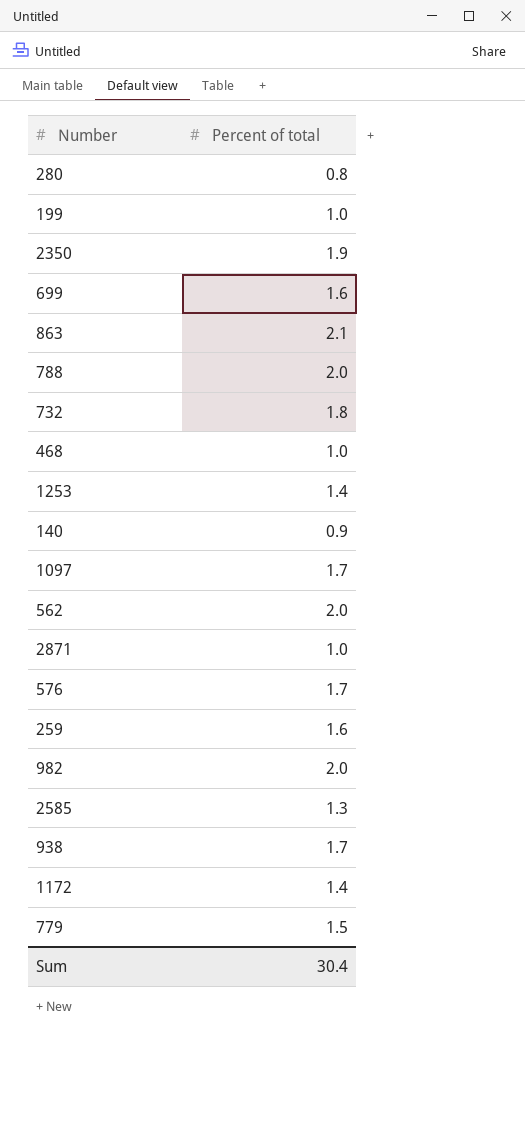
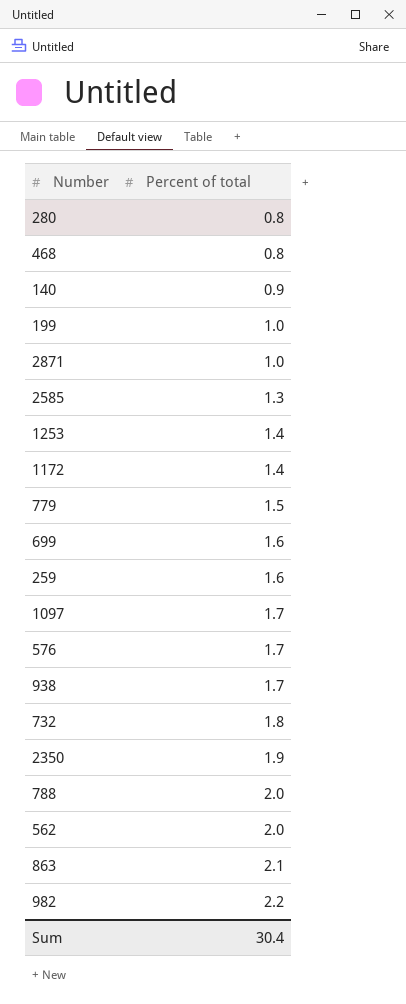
row order: none -> Percent of total ascending
468 | Percent of total: 1.0 -> 0.8
982 | Percent of total: 2.0 -> 2.2

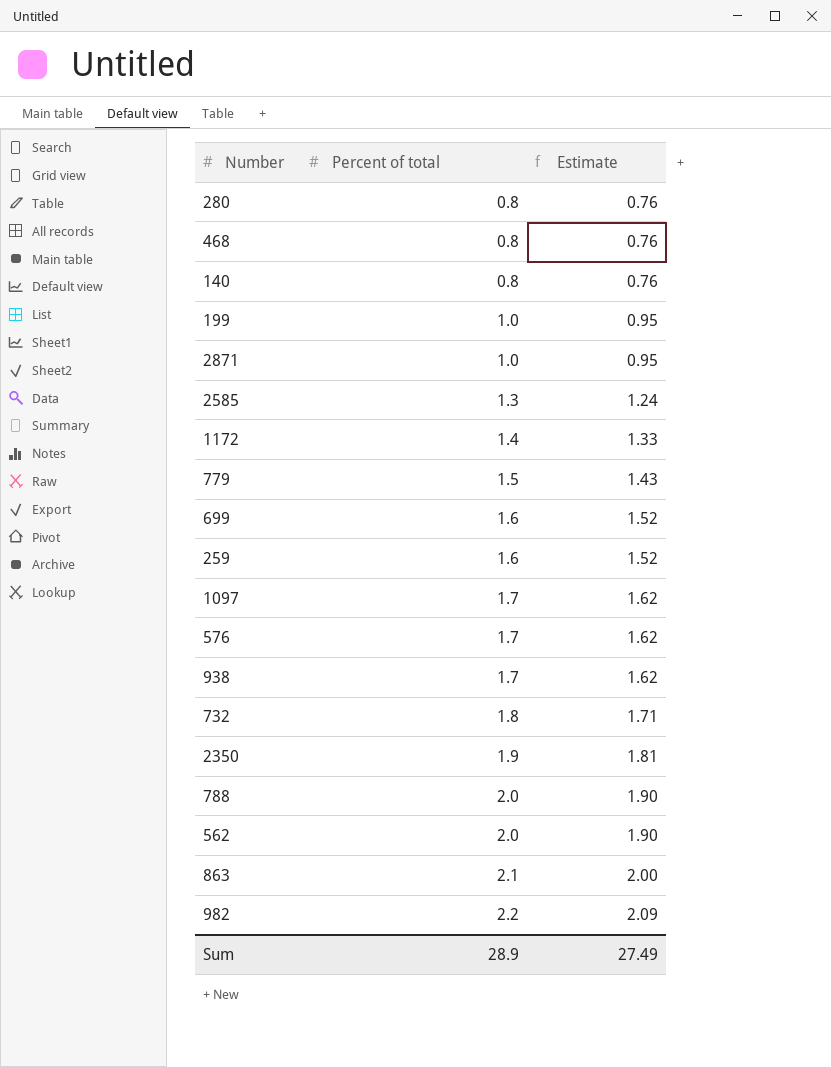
column Estimate | formula: none -> [Percent of total] * 0.95
row 1253: 1.4 -> none
140 | Percent of total: 0.9 -> 0.8
Sum | Percent of total: 30.4 -> 28.9

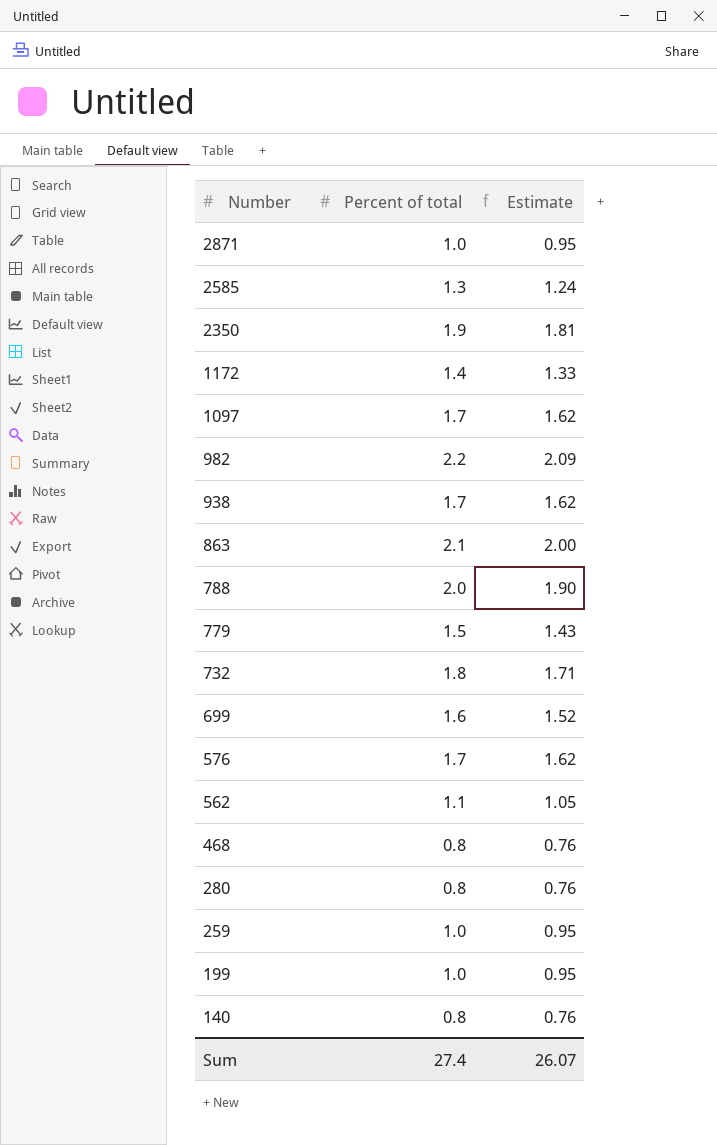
row order: Percent of total ascending -> Number descending
562 | Percent of total: 2.0 -> 1.1
562 | Estimate: 1.90 -> 1.05
259 | Percent of total: 1.6 -> 1.0
259 | Estimate: 1.52 -> 0.95
Sum | Percent of total: 28.9 -> 27.4
Sum | Estimate: 27.49 -> 26.07

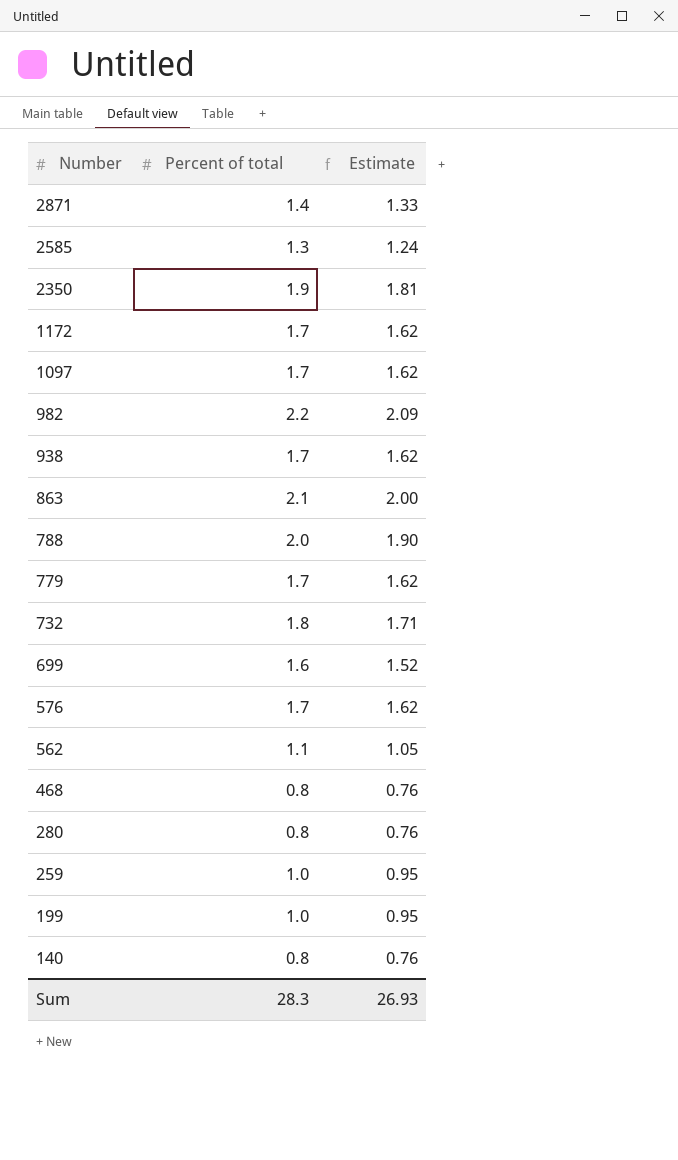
2871 | Percent of total: 1.0 -> 1.4
2871 | Estimate: 0.95 -> 1.33
1172 | Percent of total: 1.4 -> 1.7
1172 | Estimate: 1.33 -> 1.62
779 | Percent of total: 1.5 -> 1.7
779 | Estimate: 1.43 -> 1.62
Sum | Percent of total: 27.4 -> 28.3
Sum | Estimate: 26.07 -> 26.93

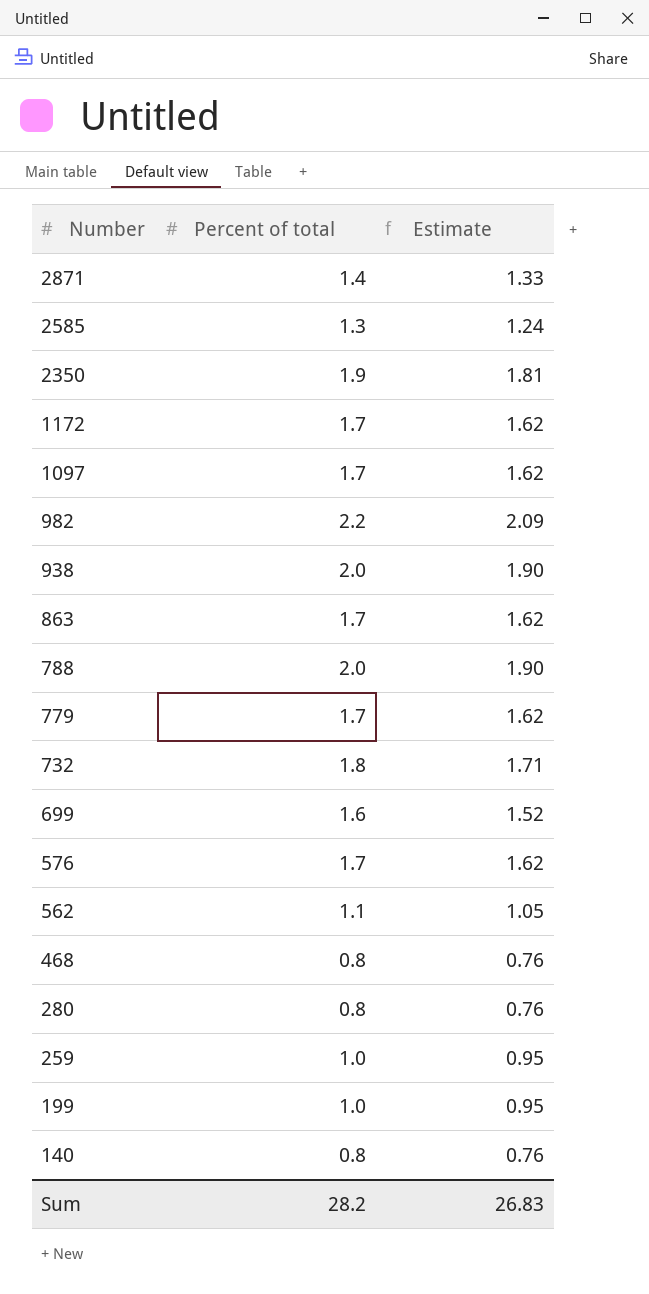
938 | Percent of total: 1.7 -> 2.0
938 | Estimate: 1.62 -> 1.90
863 | Percent of total: 2.1 -> 1.7
863 | Estimate: 2.00 -> 1.62
Sum | Percent of total: 28.3 -> 28.2
Sum | Estimate: 26.93 -> 26.83

